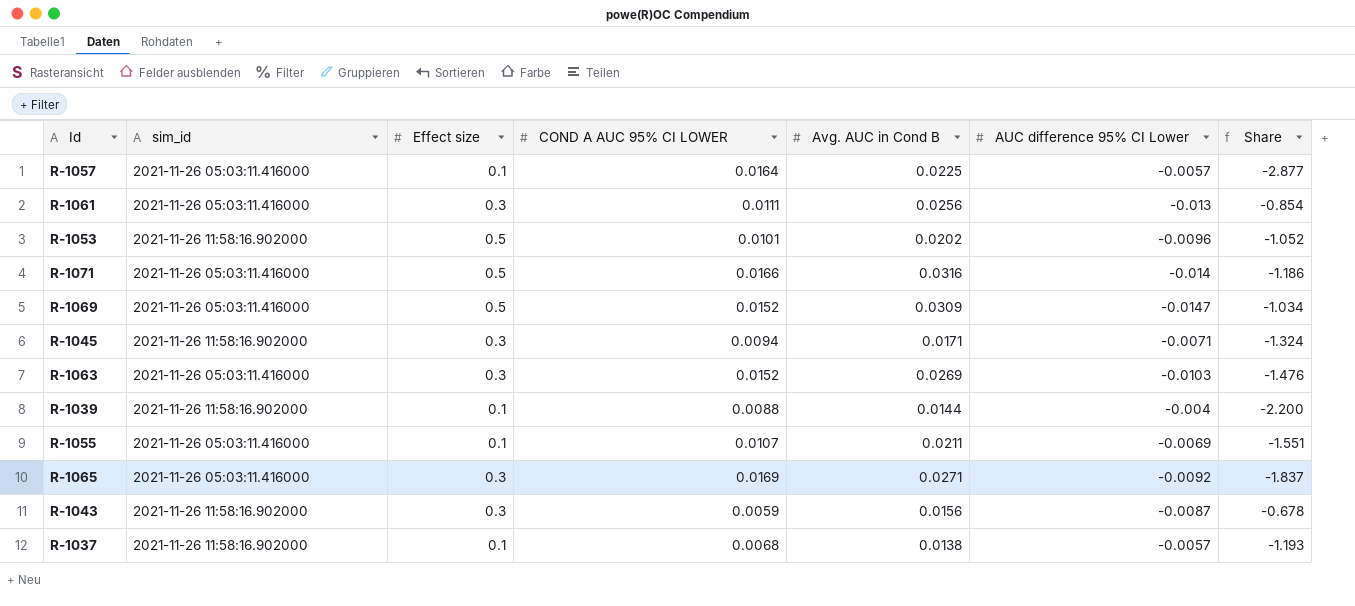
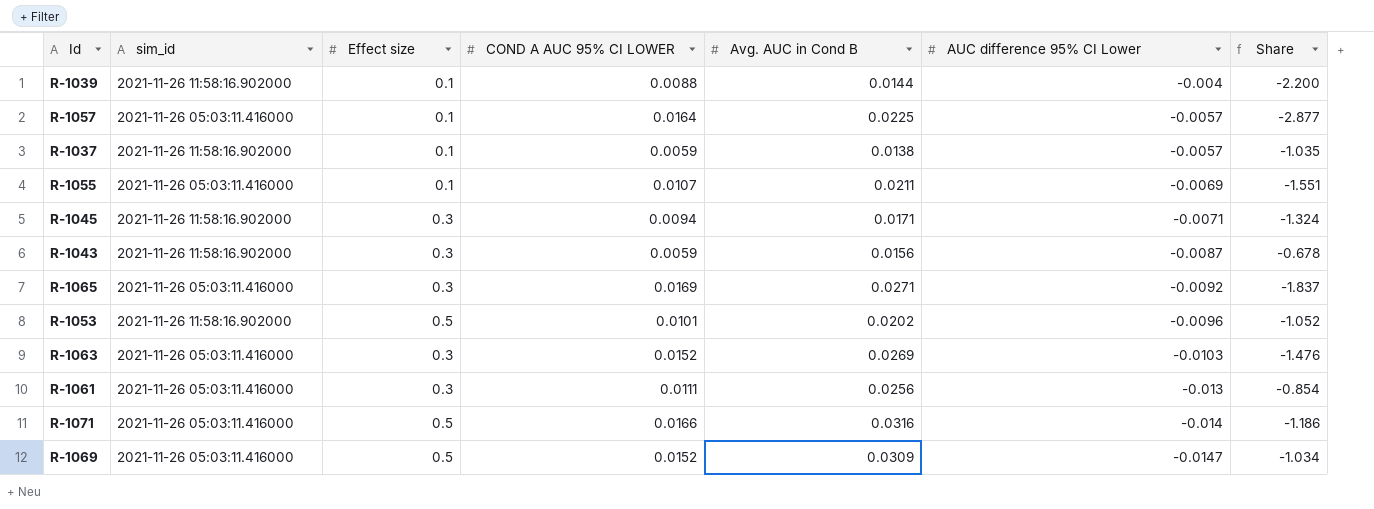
row order: none -> AUC difference 95% CI Lower descending
R-1037 | COND A AUC 95% CI LOWER: 0.0068 -> 0.0059
R-1037 | Share: -1.193 -> -1.035

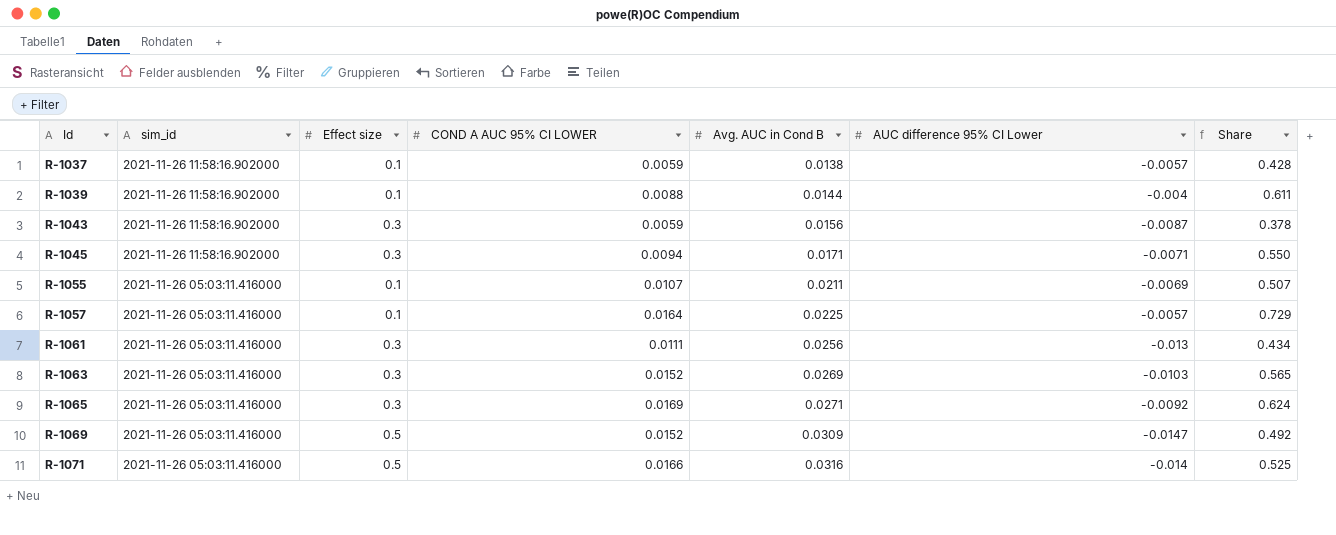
row order: AUC difference 95% CI Lower descending -> Id ascending
column Share | formula: [COND A AUC 95% CI LOWER] / [AUC difference 95% CI Lower] -> [COND A AUC 95% CI LOWER] / [Avg. AUC in Cond B]
row R-1053: 2021-11-26 11:58:16.902000 | 0.5 | 0.0101 | 0.0202 | -0.0096 | -1.052 -> none

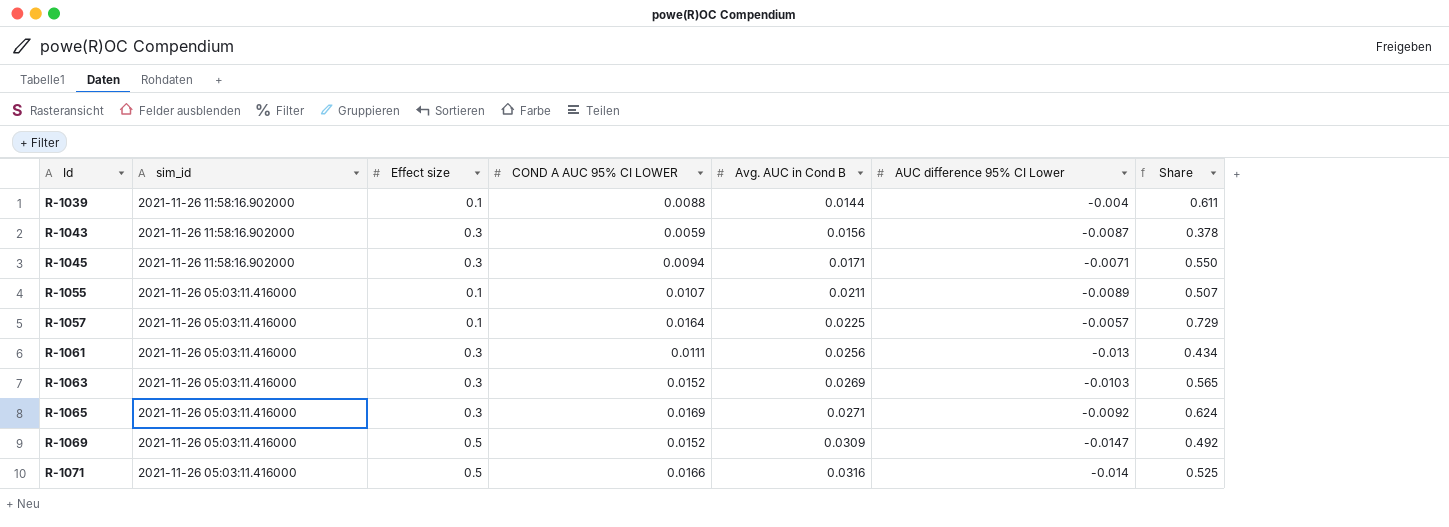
row R-1037: 2021-11-26 11:58:16.902000 | 0.1 | 0.0059 | 0.0138 | -0.0057 | 0.428 -> none
R-1055 | AUC difference 95% CI Lower: -0.0069 -> -0.0089

